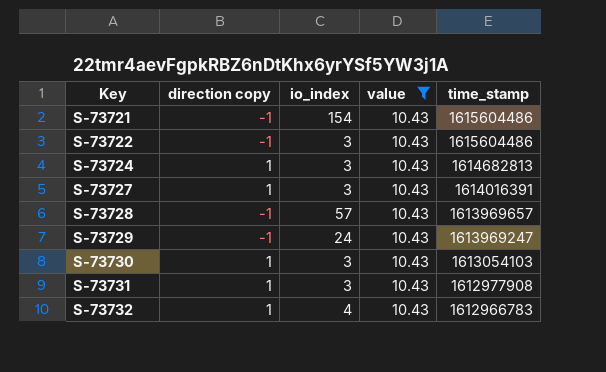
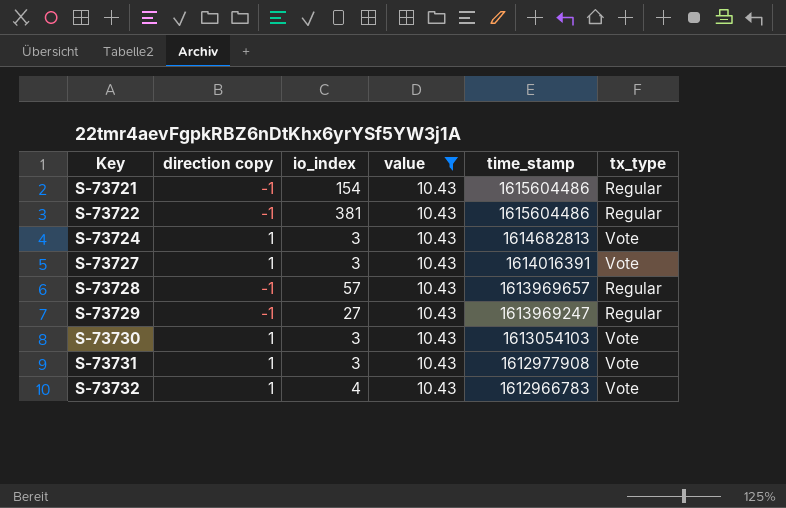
column tx_type | position: none -> 6
S-73722 | io_index: 3 -> 381
S-73729 | io_index: 24 -> 27

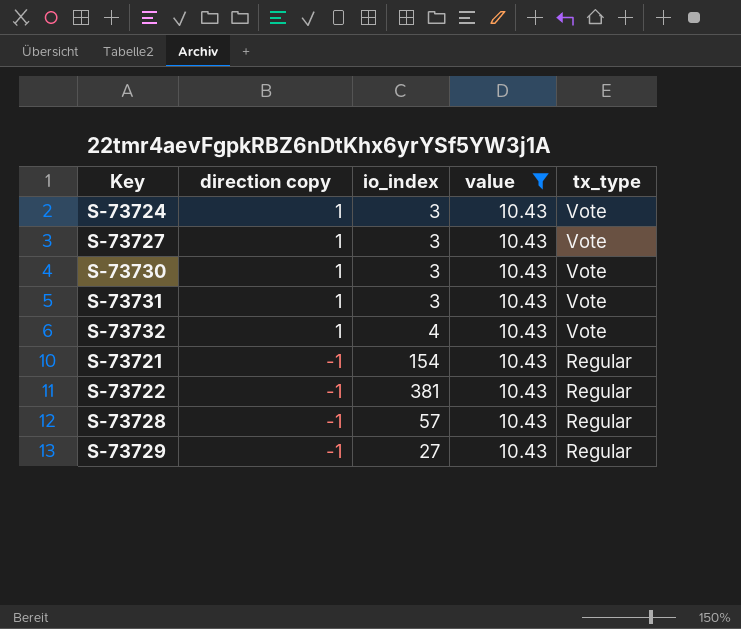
row order: Key ascending -> direction copy descending
column time_stamp | position: 5 -> none

